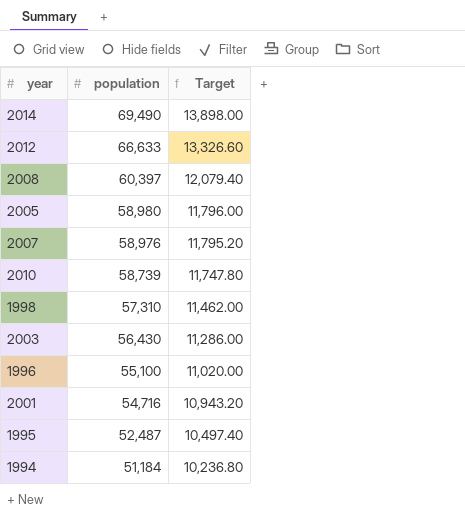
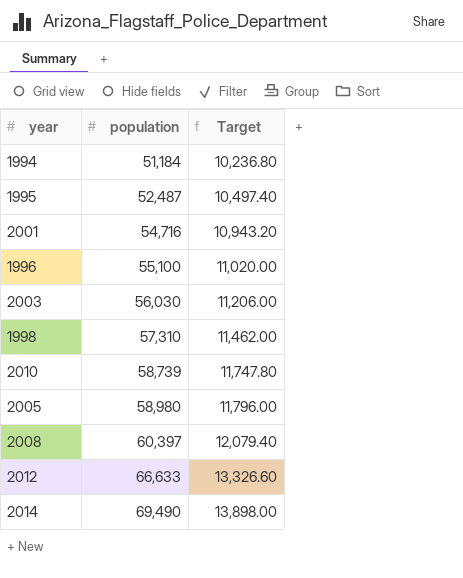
row order: population descending -> population ascending
row 2007: 58,976 | 11,795.20 -> none
2003 | population: 56,430 -> 56,030
2003 | Target: 11,286.00 -> 11,206.00

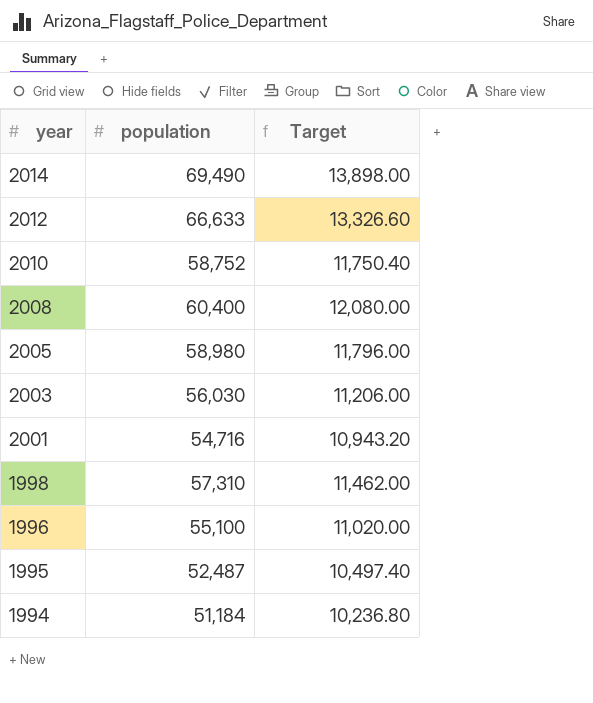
row order: population ascending -> year descending
2010 | population: 58,739 -> 58,752
2010 | Target: 11,747.80 -> 11,750.40
2008 | population: 60,397 -> 60,400
2008 | Target: 12,079.40 -> 12,080.00

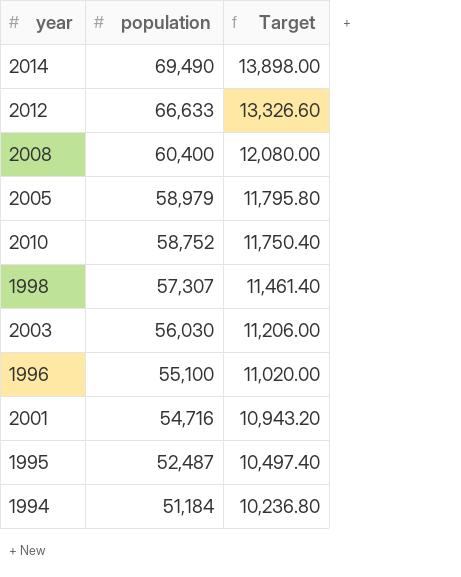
row order: year descending -> population descending
2005 | population: 58,980 -> 58,979
2005 | Target: 11,796.00 -> 11,795.80
1998 | population: 57,310 -> 57,307
1998 | Target: 11,462.00 -> 11,461.40

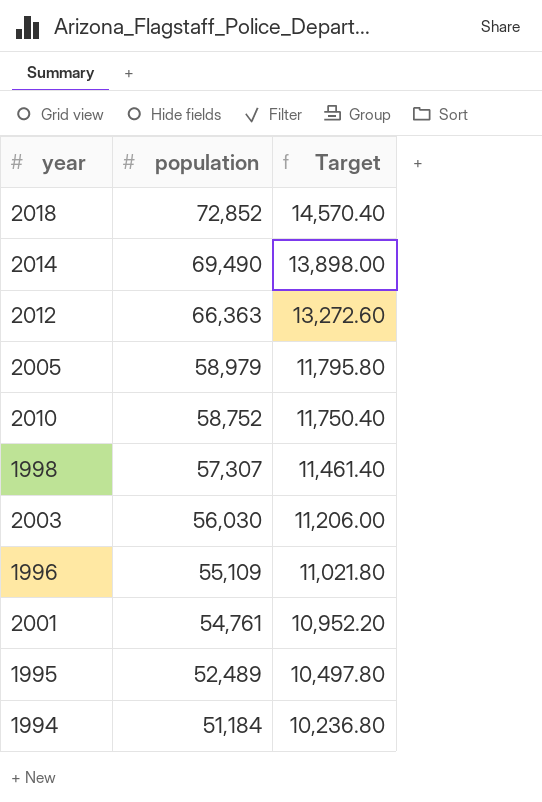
row 2008: 60,400 | 12,080.00 -> none
row 2018: none -> 72,852 | 14,570.40
2012 | population: 66,633 -> 66,363
2012 | Target: 13,326.60 -> 13,272.60
1996 | population: 55,100 -> 55,109
1996 | Target: 11,020.00 -> 11,021.80
2001 | population: 54,716 -> 54,761
2001 | Target: 10,943.20 -> 10,952.20
1995 | population: 52,487 -> 52,489
1995 | Target: 10,497.40 -> 10,497.80

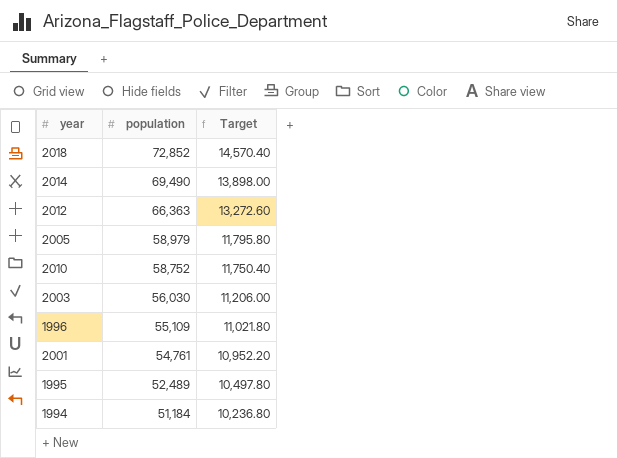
row 1998: 57,307 | 11,461.40 -> none

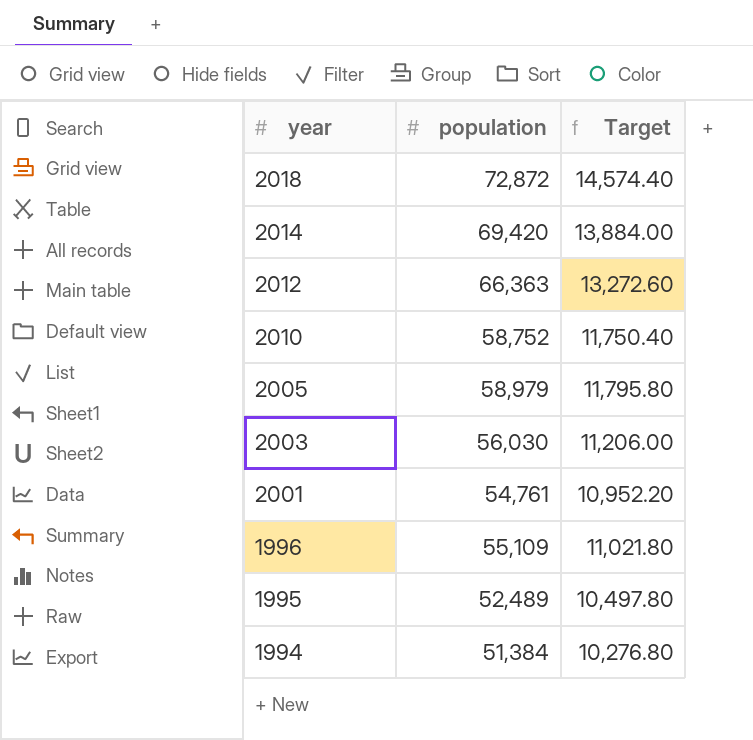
row order: population descending -> year descending
2018 | population: 72,852 -> 72,872
2018 | Target: 14,570.40 -> 14,574.40
2014 | population: 69,490 -> 69,420
2014 | Target: 13,898.00 -> 13,884.00
1994 | population: 51,184 -> 51,384
1994 | Target: 10,236.80 -> 10,276.80

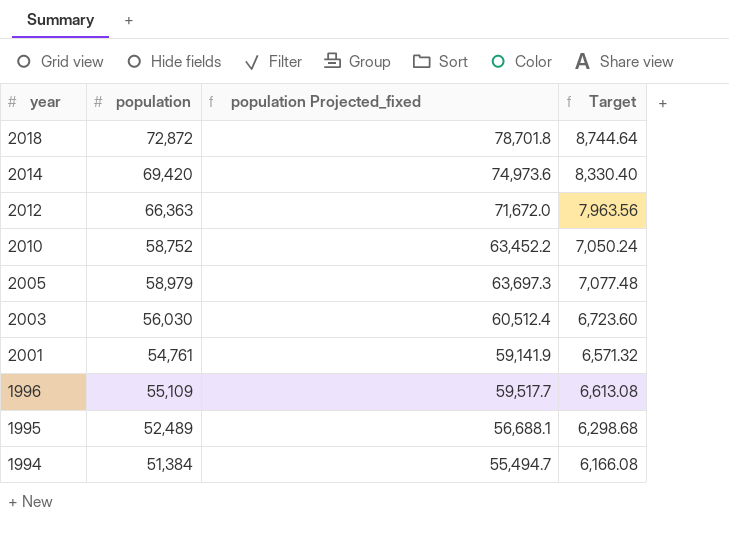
column population Projected_fixed | formula: none -> [population] * 1.08
column Target | formula: [population] * 0.2 -> [population] * 0.12

